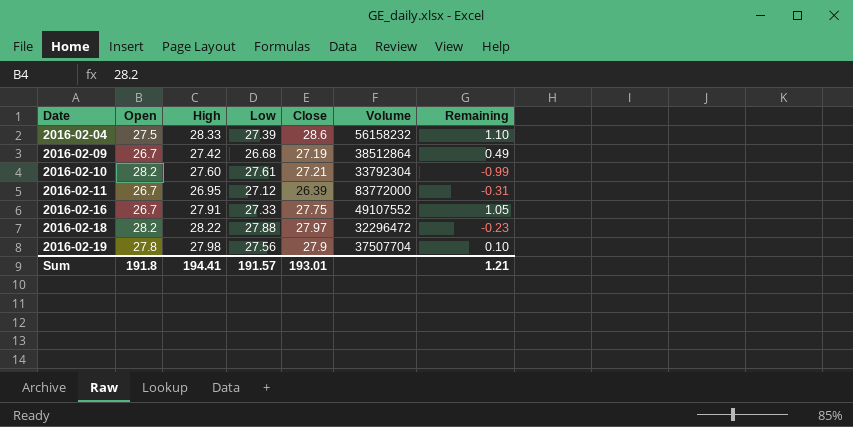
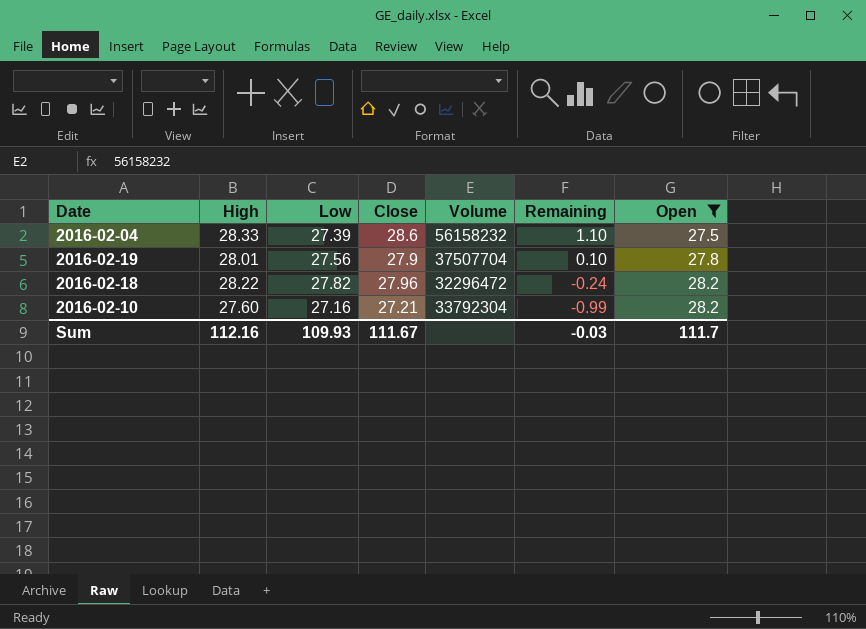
filter: none -> Open != 26.7
row order: Date ascending -> Remaining descending
column Open | position: 2 -> 7
2016-02-19 | High: 27.98 -> 28.01
2016-02-18 | Low: 27.88 -> 27.82
2016-02-18 | Close: 27.97 -> 27.96
2016-02-18 | Remaining: -0.23 -> -0.24
2016-02-10 | Low: 27.61 -> 27.16
Sum | High: 194.41 -> 112.16
Sum | Low: 191.57 -> 109.93
Sum | Close: 193.01 -> 111.67
Sum | Remaining: 1.21 -> -0.03
Sum | Open: 191.8 -> 111.7

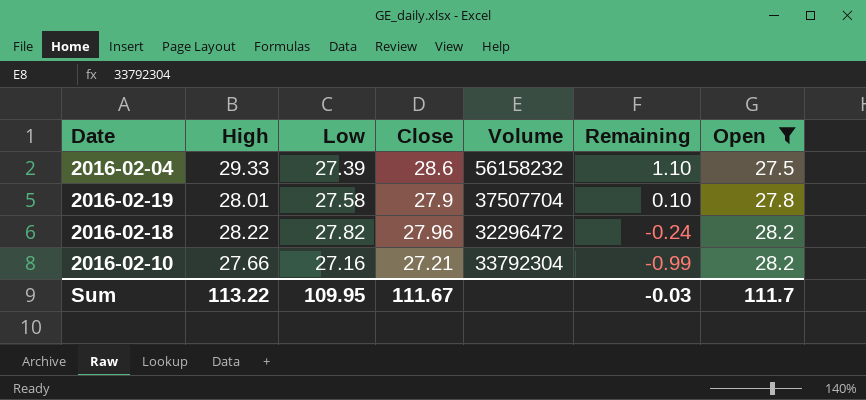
2016-02-04 | High: 28.33 -> 29.33
2016-02-19 | Low: 27.56 -> 27.58
2016-02-10 | High: 27.60 -> 27.66
Sum | High: 112.16 -> 113.22
Sum | Low: 109.93 -> 109.95

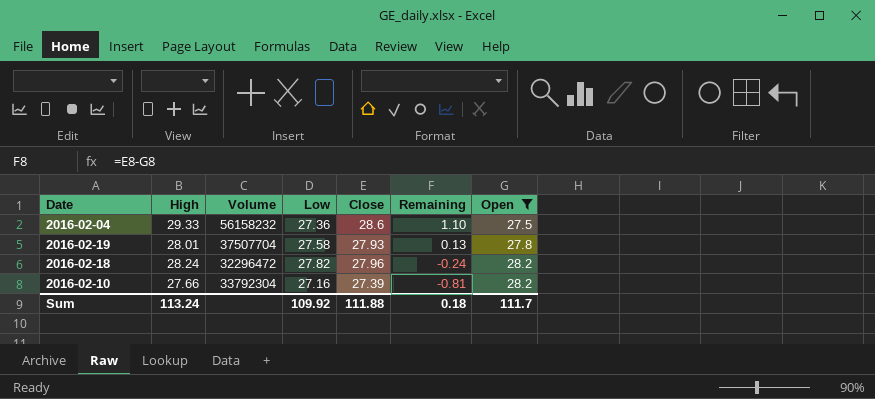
column Volume | position: 5 -> 3
2016-02-04 | Low: 27.39 -> 27.36
2016-02-19 | Close: 27.9 -> 27.93
2016-02-19 | Remaining: 0.10 -> 0.13
2016-02-18 | High: 28.22 -> 28.24
2016-02-10 | Close: 27.21 -> 27.39
2016-02-10 | Remaining: -0.99 -> -0.81
Sum | High: 113.22 -> 113.24
Sum | Low: 109.95 -> 109.92
Sum | Close: 111.67 -> 111.88
Sum | Remaining: -0.03 -> 0.18

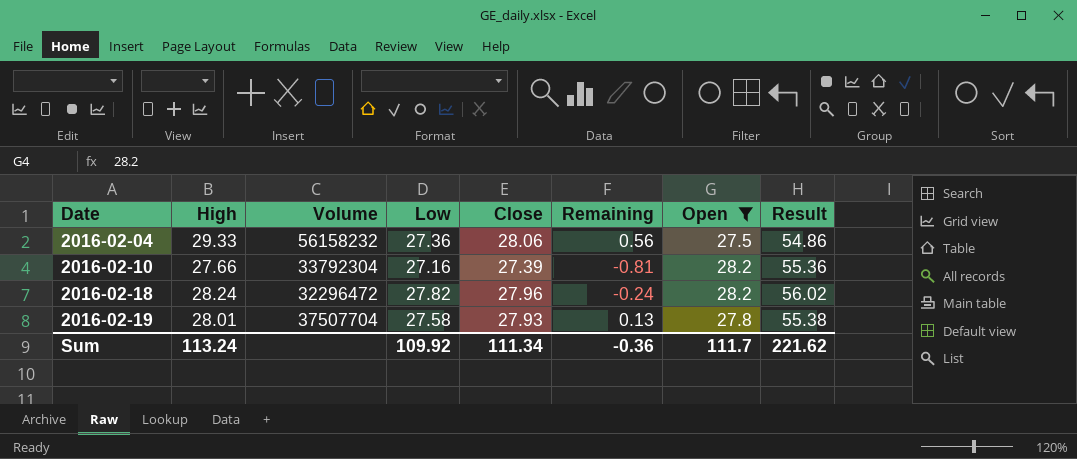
row order: Remaining descending -> Date ascending
column Result | formula: none -> [Low] + [Open]
2016-02-04 | Close: 28.6 -> 28.06
2016-02-04 | Remaining: 1.10 -> 0.56
Sum | Close: 111.88 -> 111.34
Sum | Remaining: 0.18 -> -0.36

